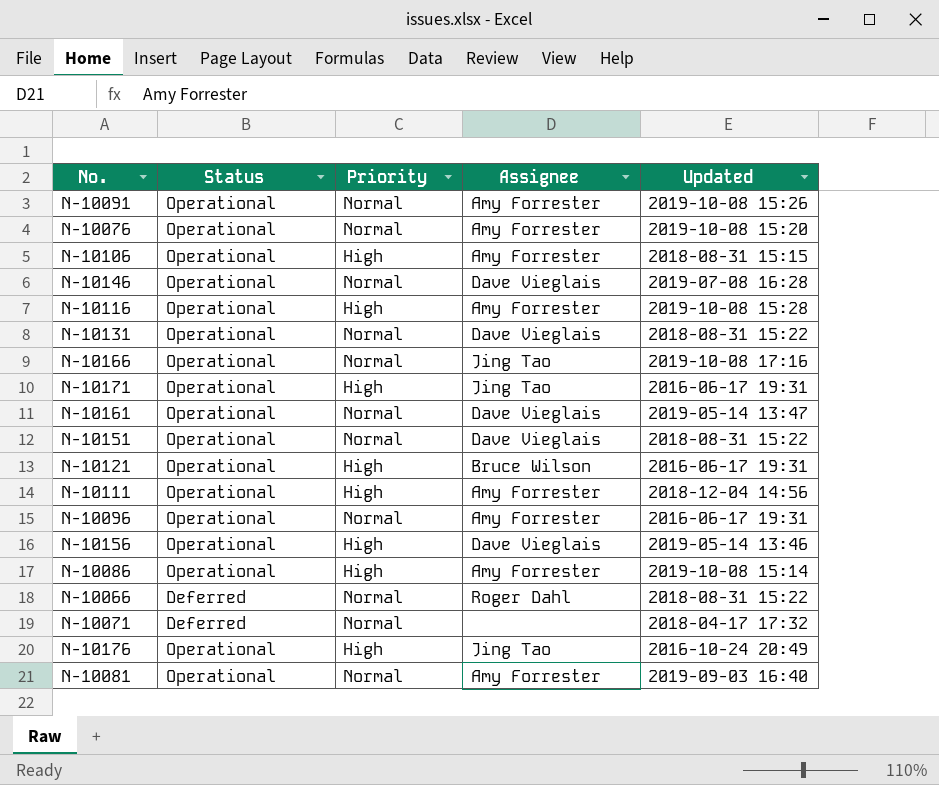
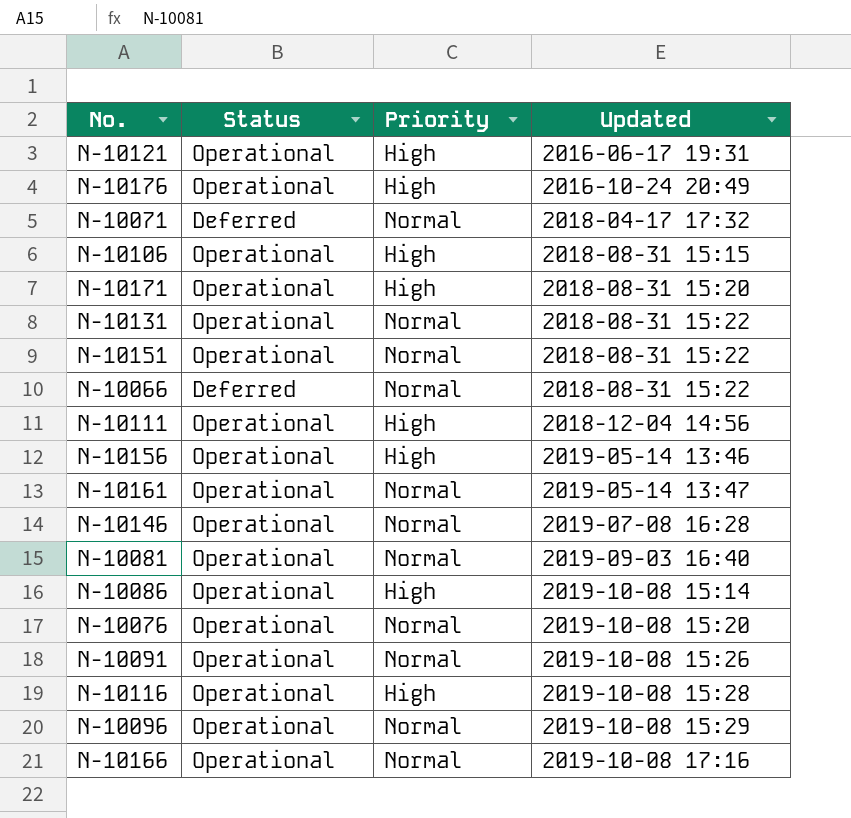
row order: none -> Updated ascending
column Assignee | position: 4 -> none
N-10171 | Updated: 2016-06-17 19:31 -> 2018-08-31 15:20
N-10096 | Updated: 2016-06-17 19:31 -> 2019-10-08 15:29

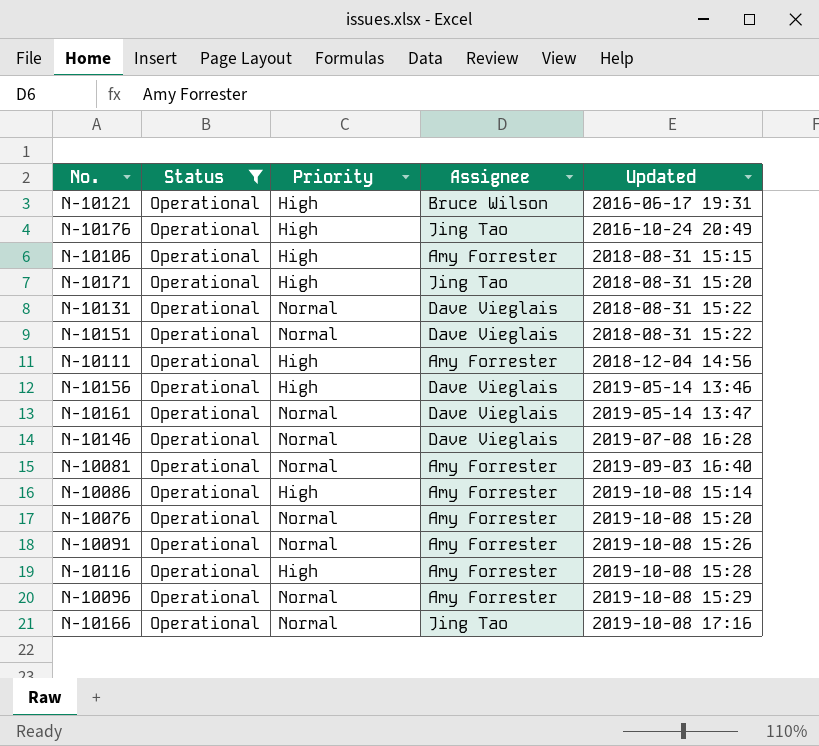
filter: none -> Status = Operational
column Assignee | position: none -> 4

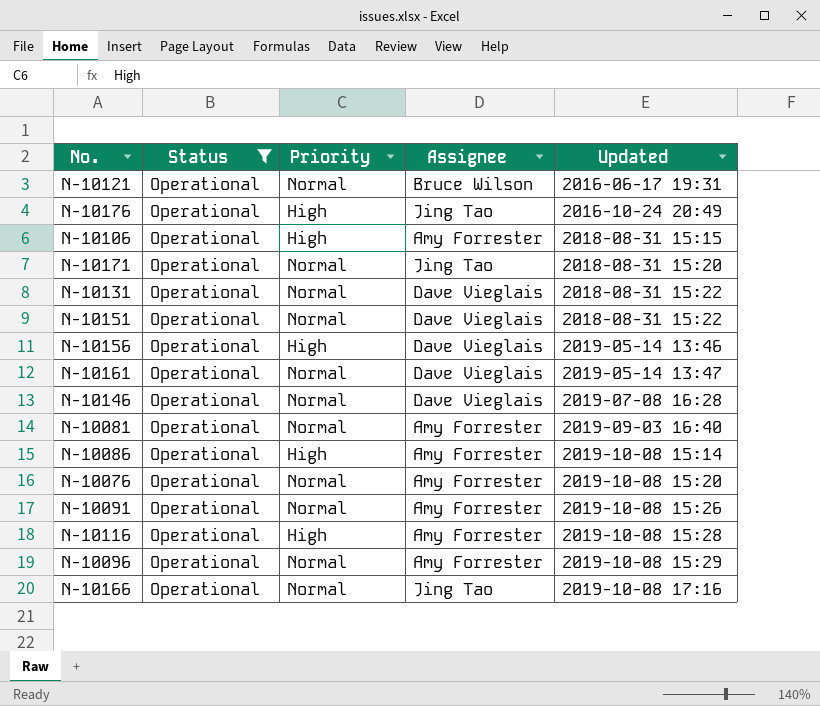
row N-10111: Operational | High | Amy Forrester | 2018-12-04 14:56 -> none
N-10121 | Priority: High -> Normal
N-10171 | Priority: High -> Normal

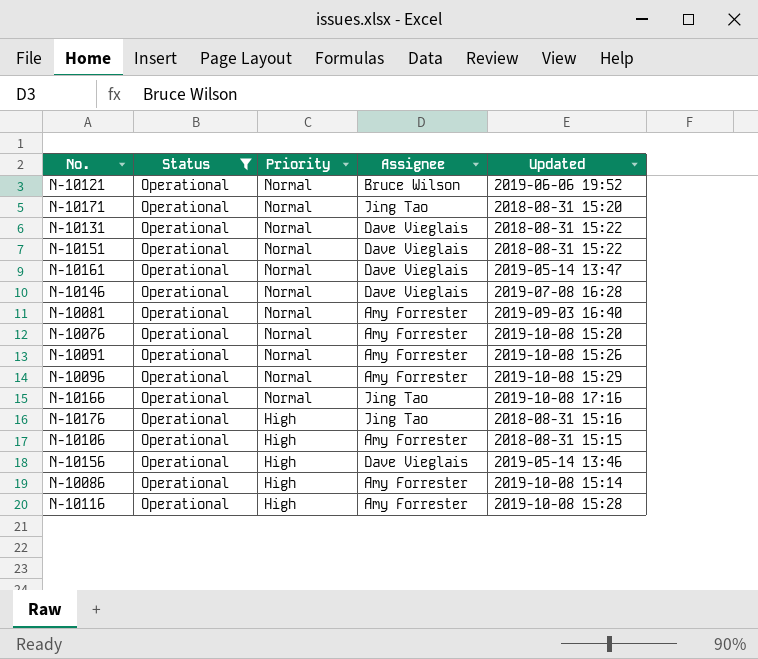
row order: Updated ascending -> Priority descending
N-10121 | Updated: 2016-06-17 19:31 -> 2019-06-06 19:52
N-10176 | Updated: 2016-10-24 20:49 -> 2018-08-31 15:16

